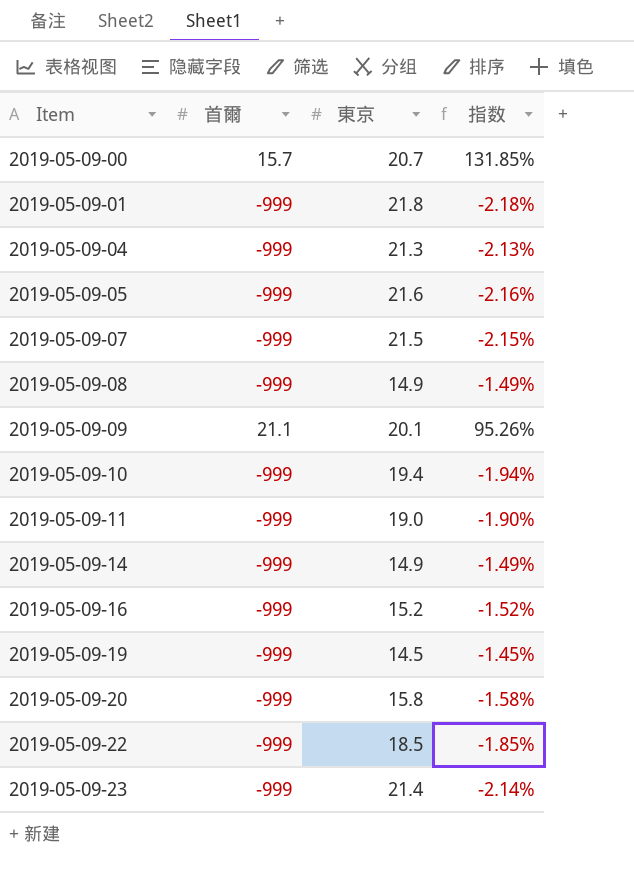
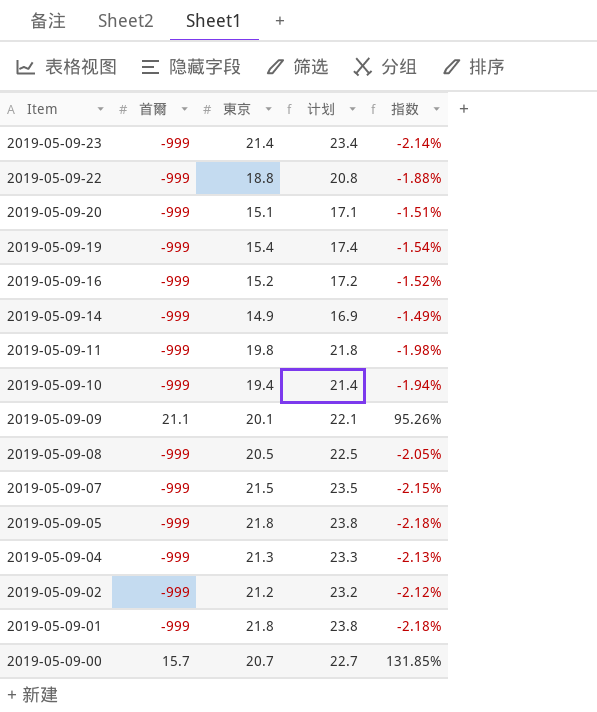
row order: Item ascending -> Item descending
column 计划 | formula: none -> [東京] + 2
2019-05-09-22 | 東京: 18.5 -> 18.8
2019-05-09-22 | 指数: -1.85% -> -1.88%
2019-05-09-20 | 東京: 15.8 -> 15.1
2019-05-09-20 | 指数: -1.58% -> -1.51%
2019-05-09-19 | 東京: 14.5 -> 15.4
2019-05-09-19 | 指数: -1.45% -> -1.54%
2019-05-09-11 | 東京: 19.0 -> 19.8
2019-05-09-11 | 指数: -1.90% -> -1.98%
2019-05-09-08 | 東京: 14.9 -> 20.5
2019-05-09-08 | 指数: -1.49% -> -2.05%
2019-05-09-05 | 東京: 21.6 -> 21.8
2019-05-09-05 | 指数: -2.16% -> -2.18%
row 2019-05-09-02: none -> -999 | 21.2 | 23.2 | -2.12%

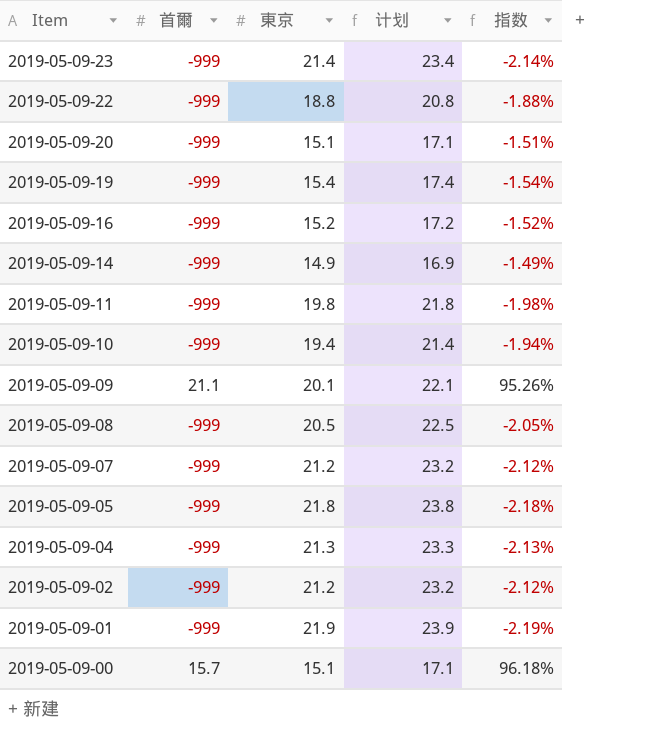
2019-05-09-07 | 東京: 21.5 -> 21.2
2019-05-09-07 | 计划: 23.5 -> 23.2
2019-05-09-07 | 指数: -2.15% -> -2.12%
2019-05-09-01 | 東京: 21.8 -> 21.9
2019-05-09-01 | 计划: 23.8 -> 23.9
2019-05-09-01 | 指数: -2.18% -> -2.19%
2019-05-09-00 | 東京: 20.7 -> 15.1
2019-05-09-00 | 计划: 22.7 -> 17.1
2019-05-09-00 | 指数: 131.85% -> 96.18%

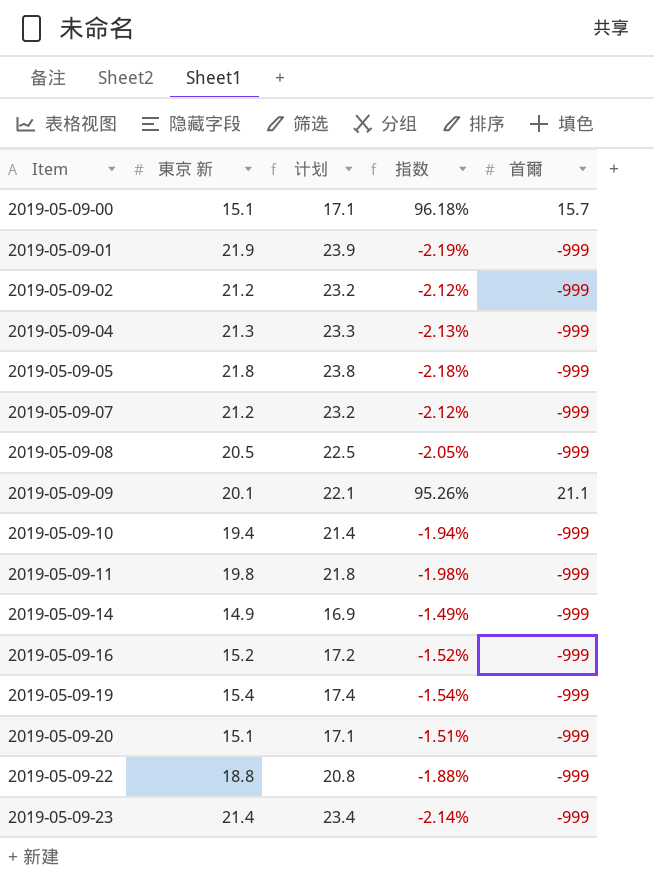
row order: Item descending -> Item ascending
column name: 東京 -> 東京 新
column 首爾 | position: 2 -> 5

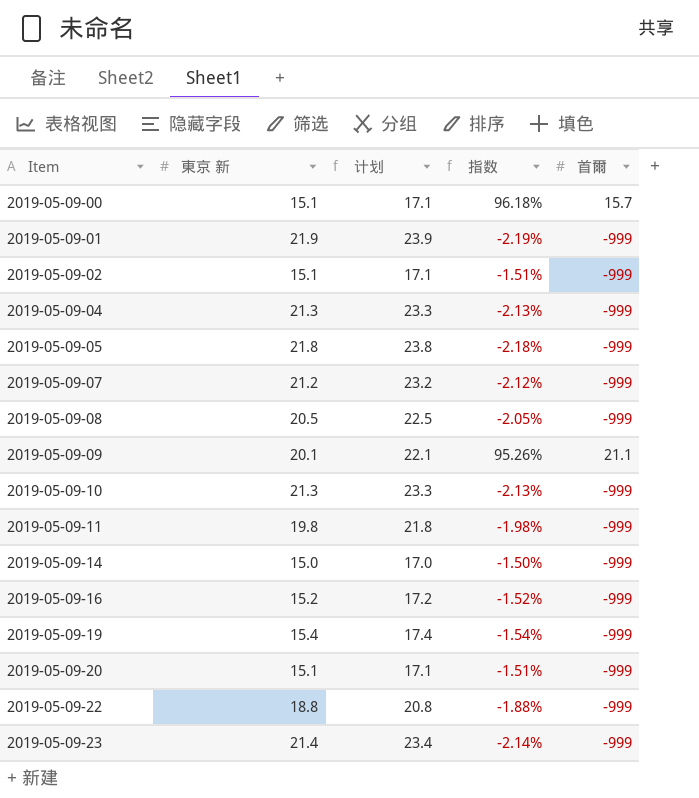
2019-05-09-02 | 東京 新: 21.2 -> 15.1
2019-05-09-02 | 计划: 23.2 -> 17.1
2019-05-09-02 | 指数: -2.12% -> -1.51%
2019-05-09-10 | 東京 新: 19.4 -> 21.3
2019-05-09-10 | 计划: 21.4 -> 23.3
2019-05-09-10 | 指数: -1.94% -> -2.13%
2019-05-09-14 | 東京 新: 14.9 -> 15.0
2019-05-09-14 | 计划: 16.9 -> 17.0
2019-05-09-14 | 指数: -1.49% -> -1.50%

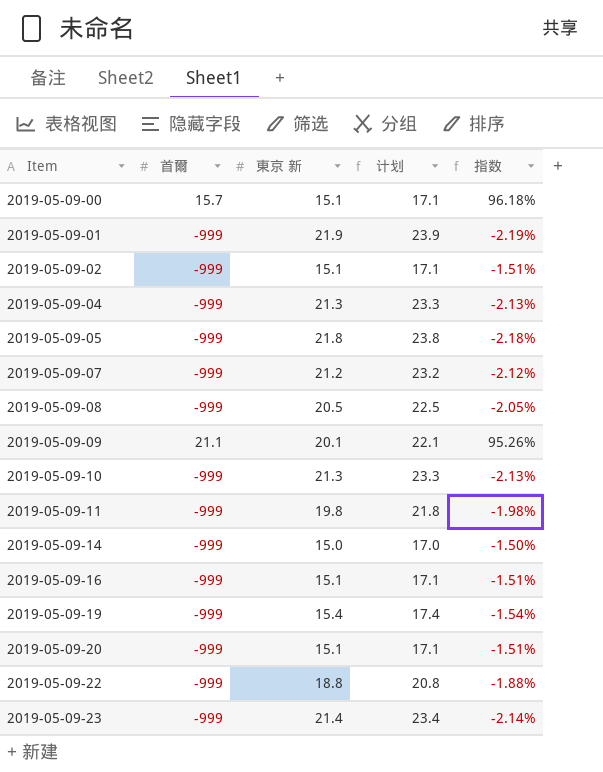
column 首爾 | position: 5 -> 2
2019-05-09-16 | 東京 新: 15.2 -> 15.1
2019-05-09-16 | 计划: 17.2 -> 17.1
2019-05-09-16 | 指数: -1.52% -> -1.51%

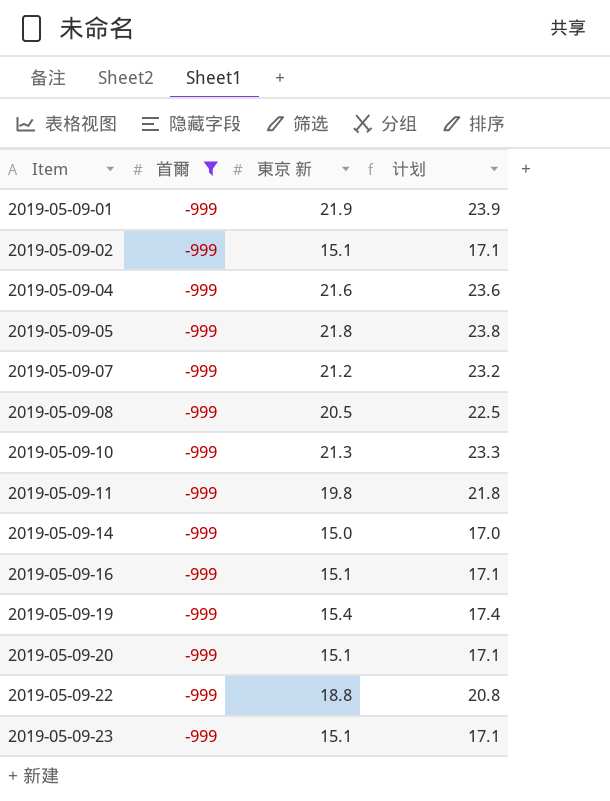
filter: none -> 首爾 = -999
column 指数 | formula: [東京 新] / [首爾] -> none
2019-05-09-04 | 東京 新: 21.3 -> 21.6
2019-05-09-04 | 计划: 23.3 -> 23.6
2019-05-09-23 | 東京 新: 21.4 -> 15.1
2019-05-09-23 | 计划: 23.4 -> 17.1

